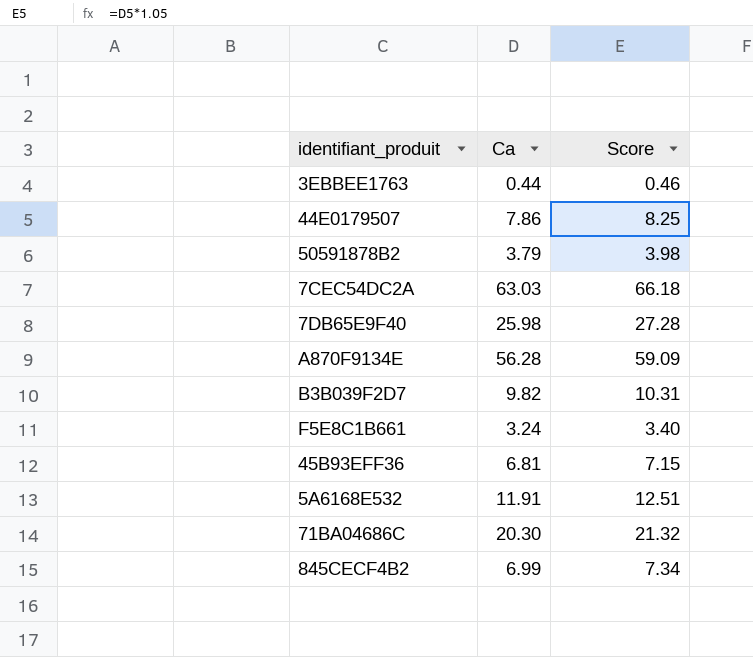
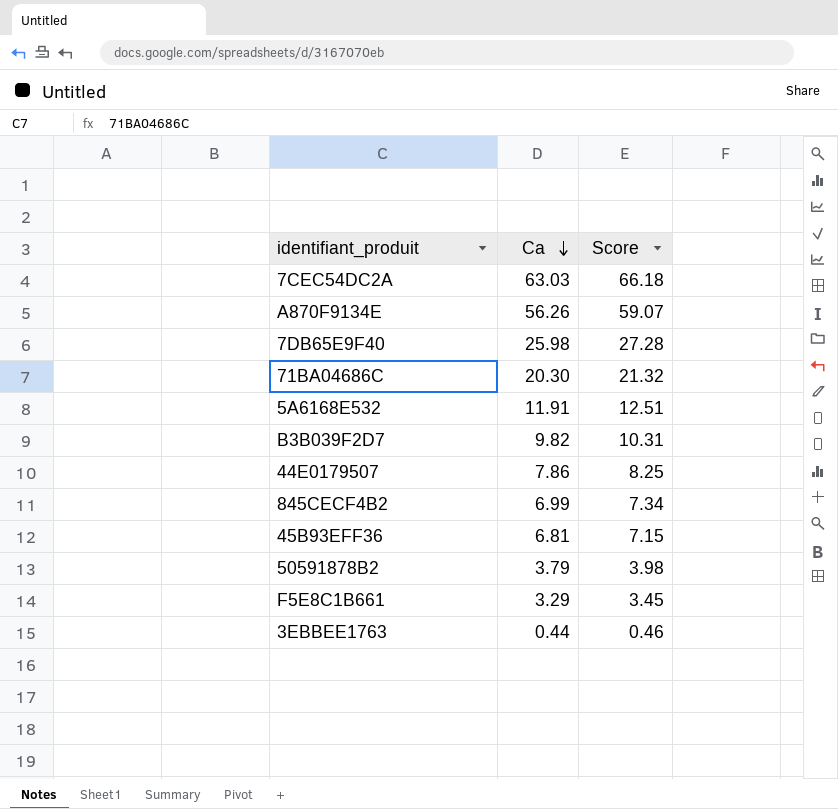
row order: none -> Ca descending
A870F9134E | Ca: 56.28 -> 56.26
A870F9134E | Score: 59.09 -> 59.07
F5E8C1B661 | Ca: 3.24 -> 3.29
F5E8C1B661 | Score: 3.40 -> 3.45

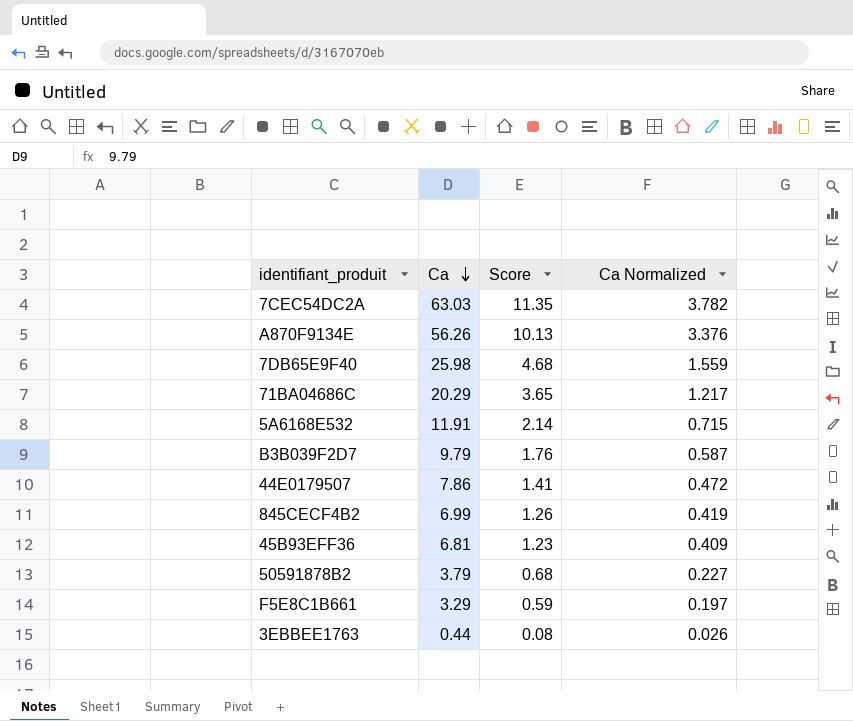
column Score | formula: [Ca] * 1.05 -> [Ca] * 0.18
column Ca Normalized | formula: none -> [Ca] * 0.06
71BA04686C | Ca: 20.30 -> 20.29
B3B039F2D7 | Ca: 9.82 -> 9.79

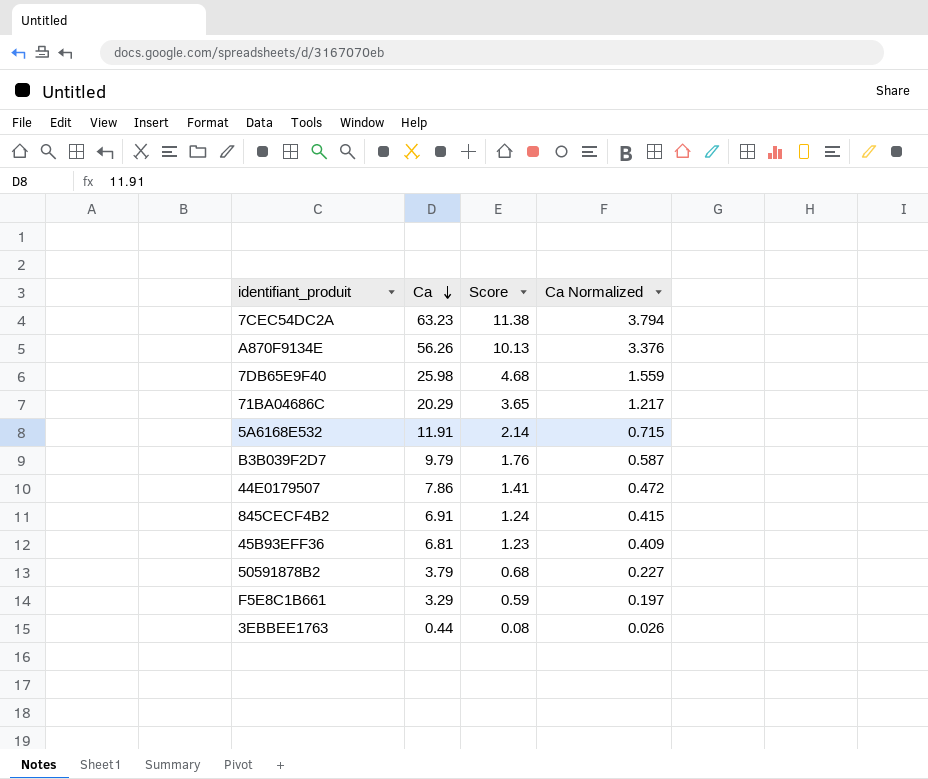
7CEC54DC2A | Ca: 63.03 -> 63.23
7CEC54DC2A | Score: 11.35 -> 11.38
7CEC54DC2A | Ca Normalized: 3.782 -> 3.794
845CECF4B2 | Ca: 6.99 -> 6.91
845CECF4B2 | Score: 1.26 -> 1.24
845CECF4B2 | Ca Normalized: 0.419 -> 0.415

